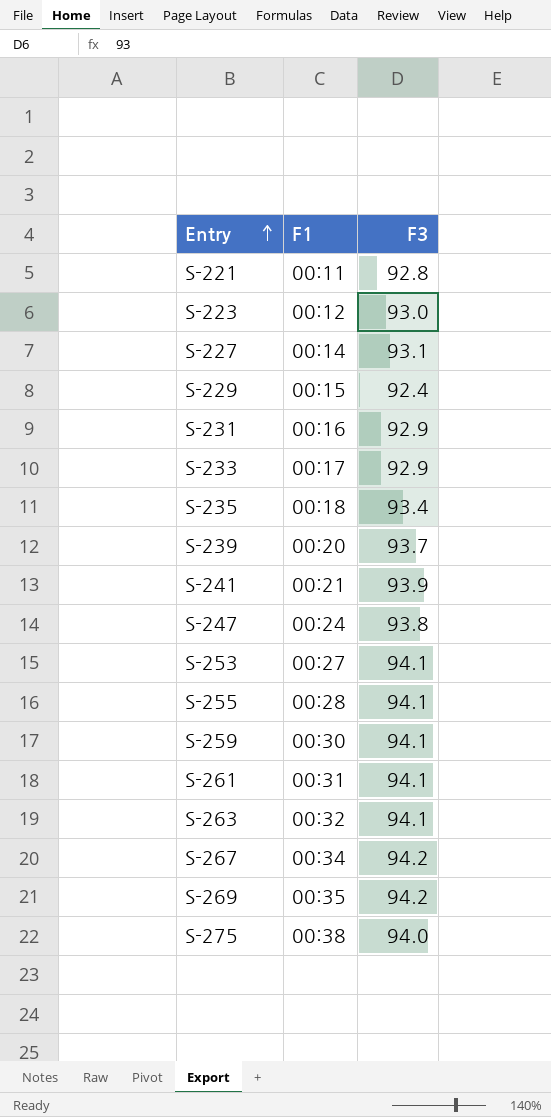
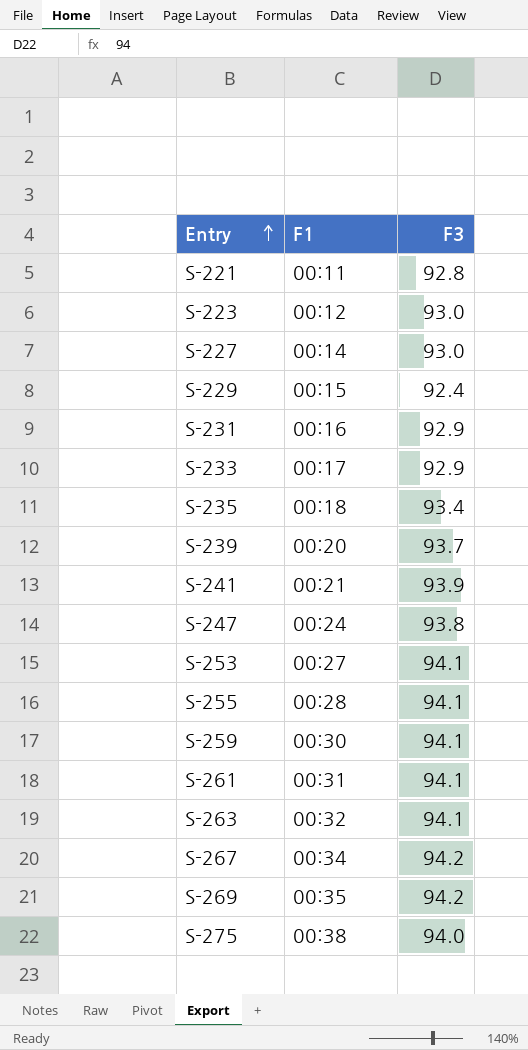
S-227 | F3: 93.1 -> 93.0

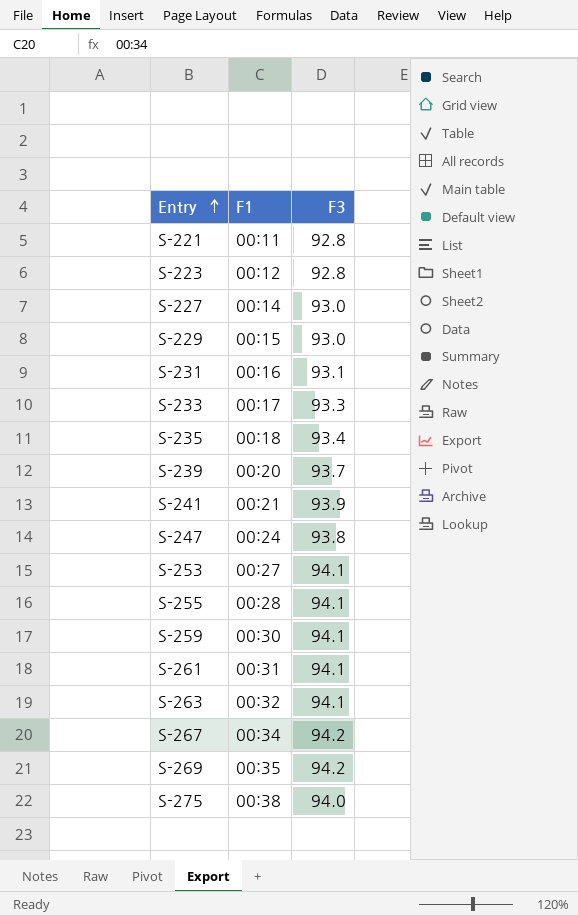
S-223 | F3: 93.0 -> 92.8
S-229 | F3: 92.4 -> 93.0
S-231 | F3: 92.9 -> 93.1
S-233 | F3: 92.9 -> 93.3

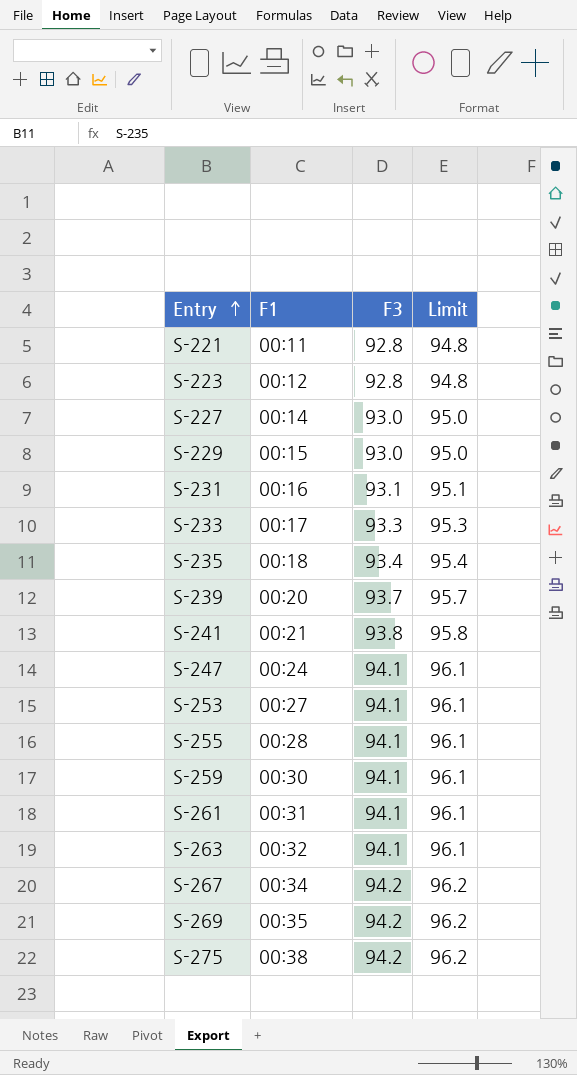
column Limit | formula: none -> [F3] + 2
S-241 | F3: 93.9 -> 93.8
S-247 | F3: 93.8 -> 94.1
S-275 | F3: 94.0 -> 94.2

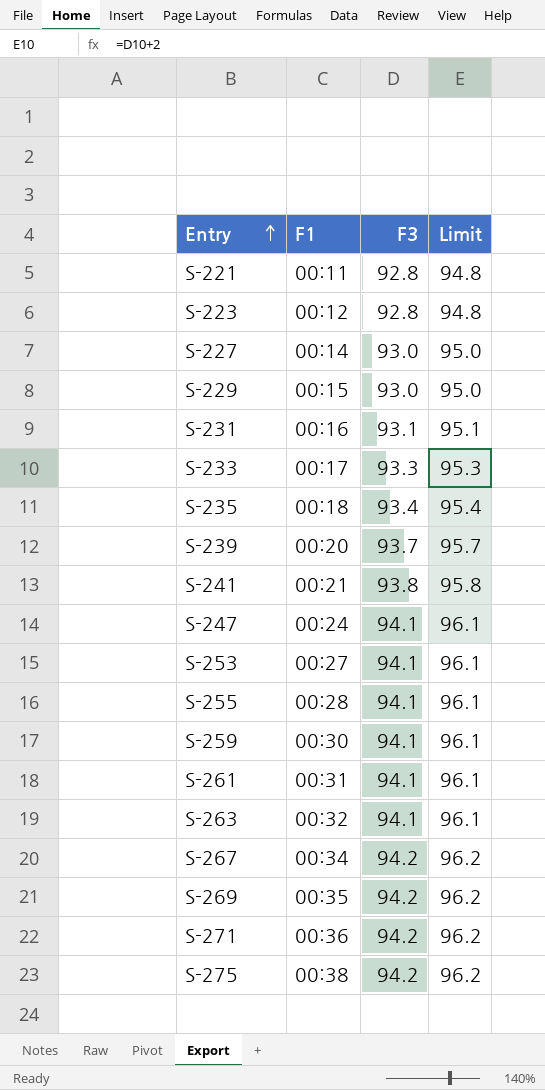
row S-271: none -> 00:36 | 94.2 | 96.2

